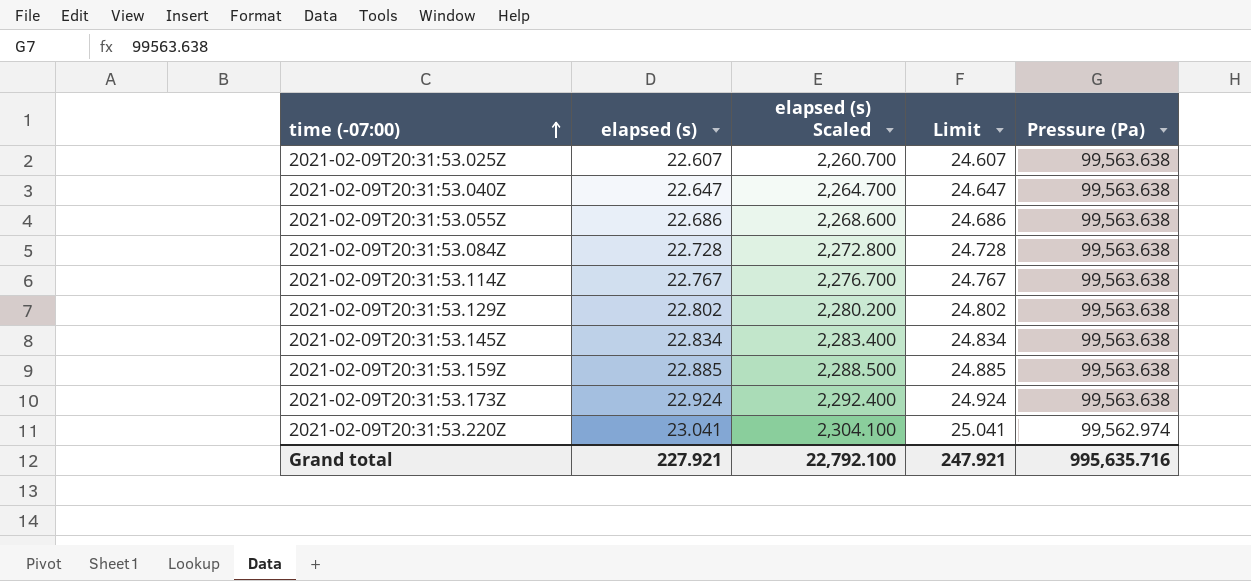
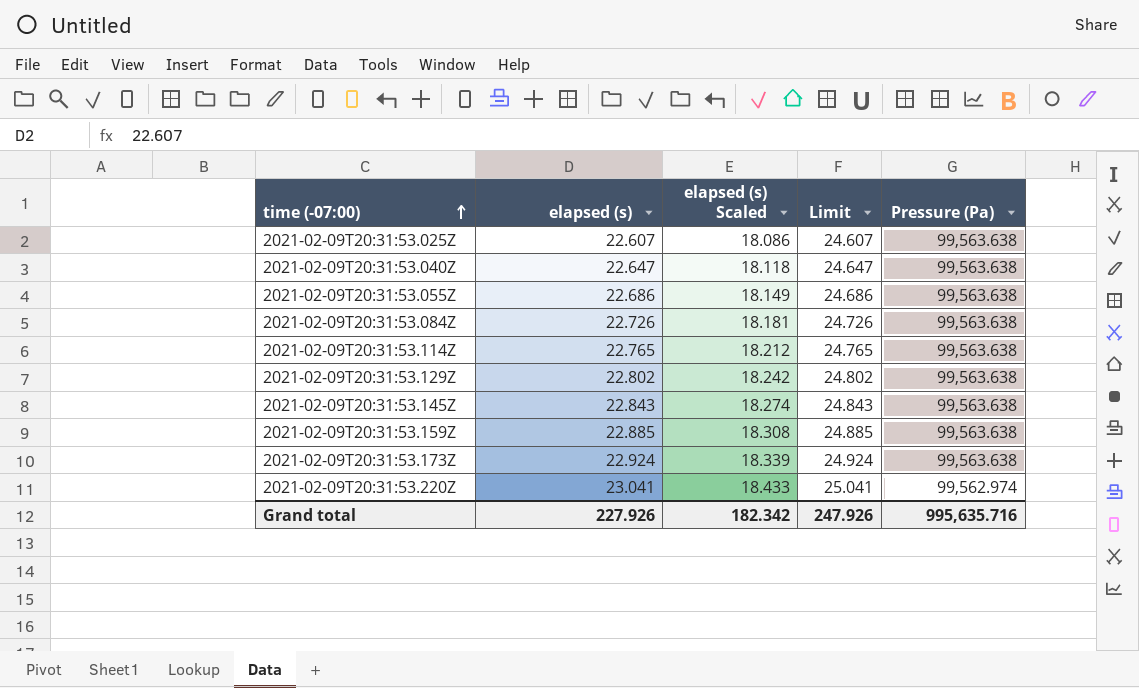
column elapsed (s) Scaled | formula: [elapsed (s)] * 100 -> [elapsed (s)] * 0.8
2021-02-09T20:31:53.084Z | elapsed (s): 22.728 -> 22.726
2021-02-09T20:31:53.084Z | Limit: 24.728 -> 24.726
2021-02-09T20:31:53.114Z | elapsed (s): 22.767 -> 22.765
2021-02-09T20:31:53.114Z | Limit: 24.767 -> 24.765
2021-02-09T20:31:53.145Z | elapsed (s): 22.834 -> 22.843
2021-02-09T20:31:53.145Z | Limit: 24.834 -> 24.843
Grand total | elapsed (s): 227.921 -> 227.926
Grand total | elapsed (s) Scaled: 22,792.100 -> 182.342
Grand total | Limit: 247.921 -> 247.926

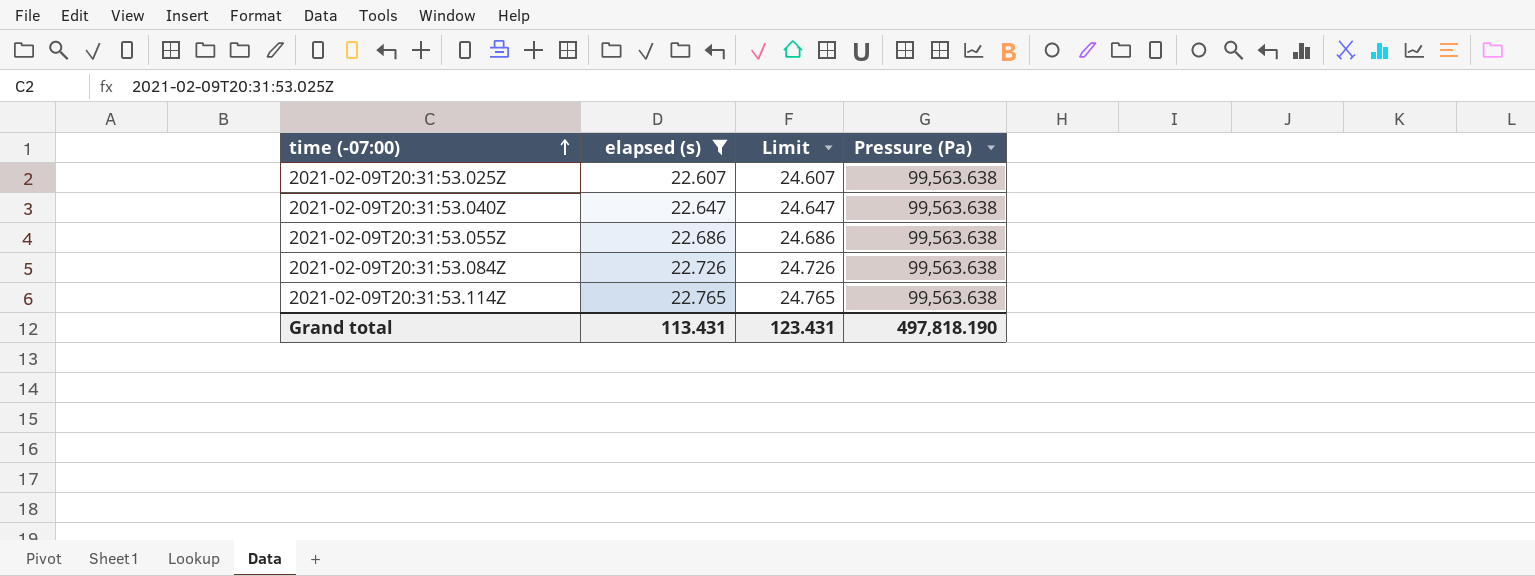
filter: none -> elapsed (s) <= 22.765
column elapsed (s) Scaled | formula: [elapsed (s)] * 0.8 -> none
Grand total | elapsed (s): 227.926 -> 113.431
Grand total | Limit: 247.926 -> 123.431
Grand total | Pressure (Pa): 995,635.716 -> 497,818.190

